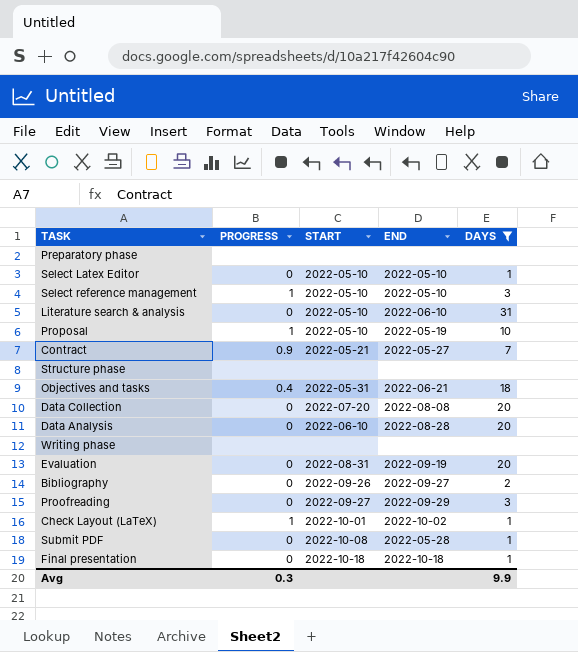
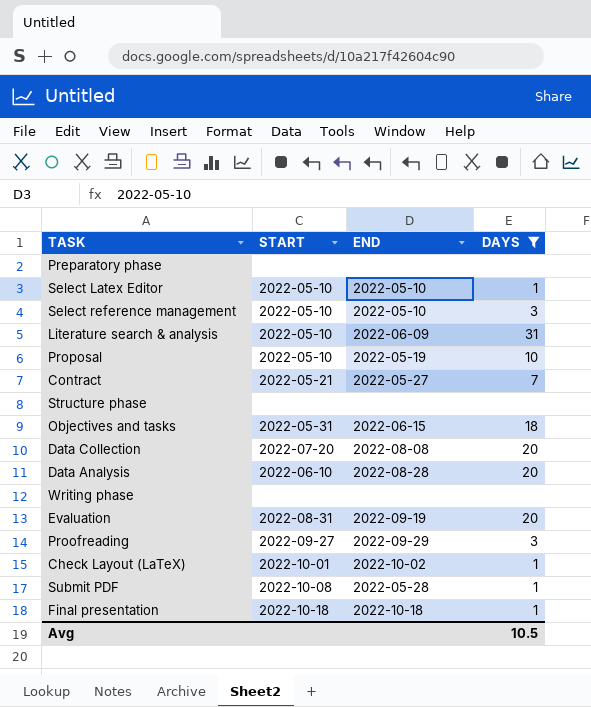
column PROGRESS | position: 2 -> none
row Bibliography: 0 | 2022-09-26 | 2022-09-27 | 2 -> none
Literature search & analysis | END: 2022-06-10 -> 2022-06-09
Objectives and tasks | END: 2022-06-21 -> 2022-06-15
Avg | DAYS: 9.9 -> 10.5

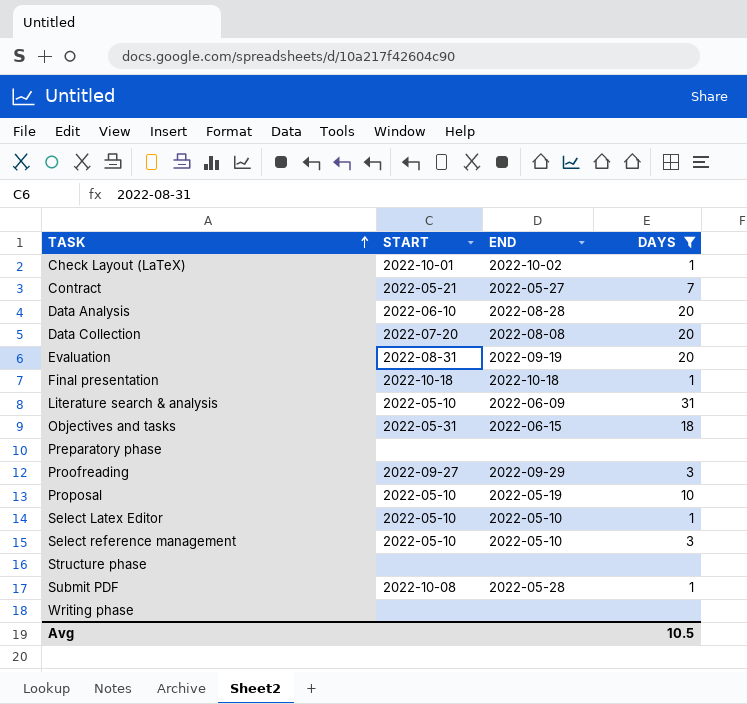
row order: none -> TASK ascending

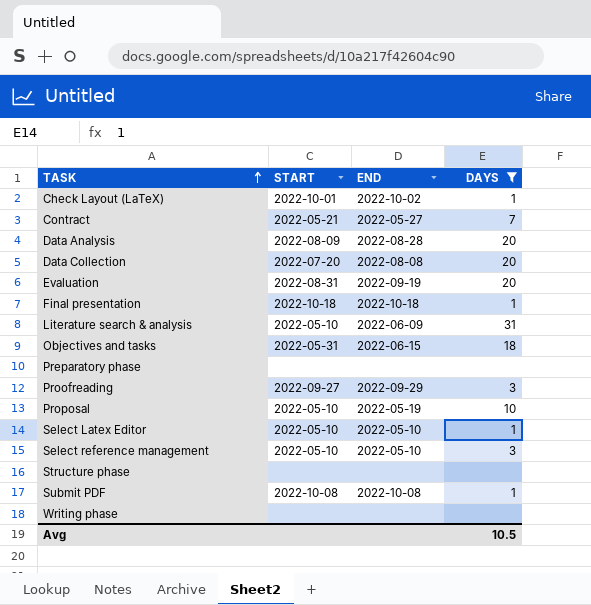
Data Analysis | START: 2022-06-10 -> 2022-08-09
Submit PDF | END: 2022-05-28 -> 2022-10-08

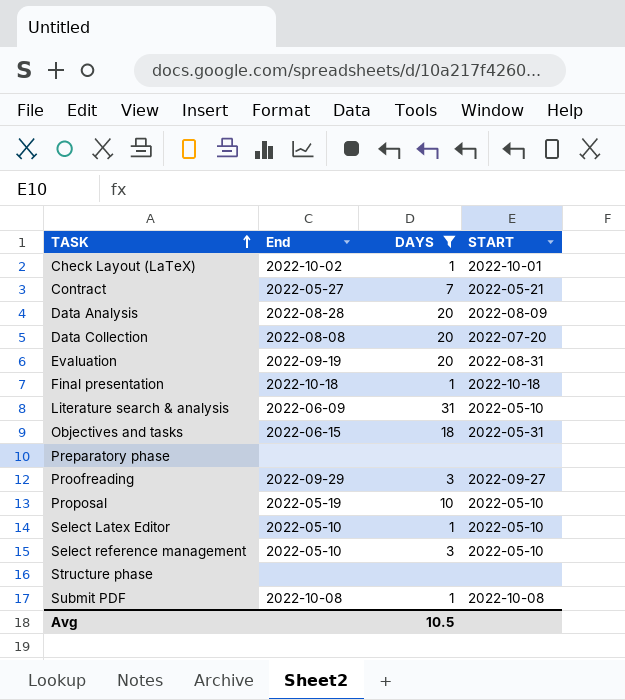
column name: END -> End
column START | position: 2 -> 4
row Writing phase: none | none | none -> none

